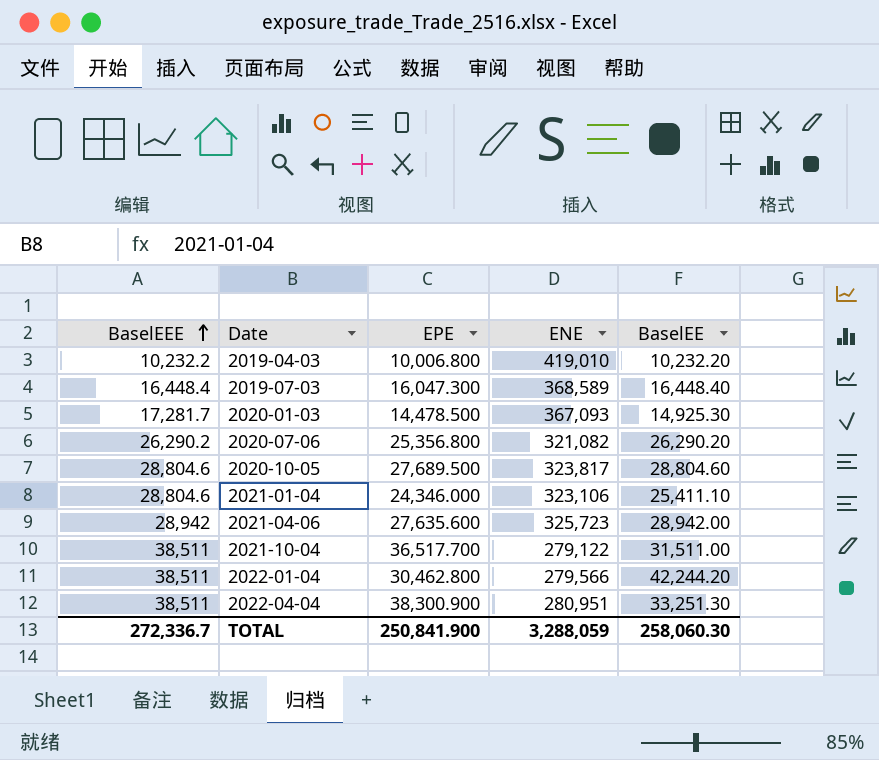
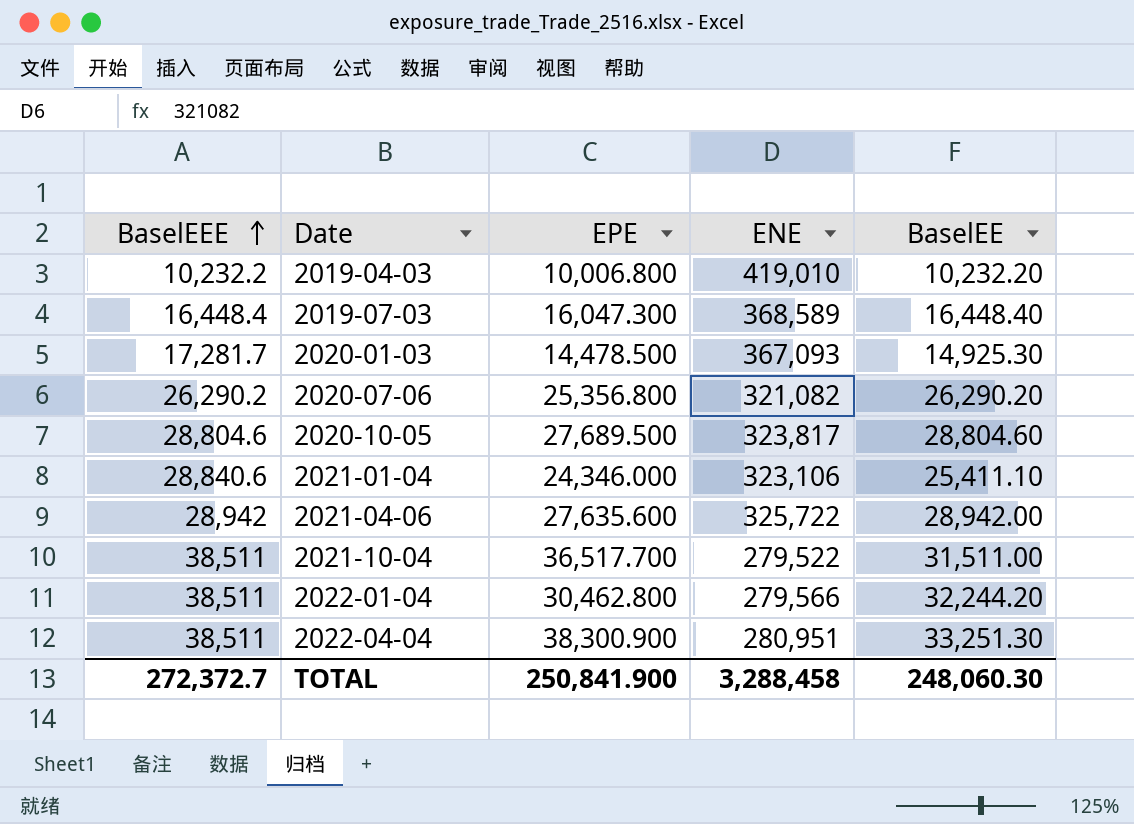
2021-01-04 | BaselEEE: 28,804.6 -> 28,840.6
2021-04-06 | ENE: 325,723 -> 325,722
2021-10-04 | ENE: 279,122 -> 279,522
2022-01-04 | BaselEE: 42,244.20 -> 32,244.20
TOTAL | BaselEEE: 272,336.7 -> 272,372.7
TOTAL | ENE: 3,288,059 -> 3,288,458
TOTAL | BaselEE: 258,060.30 -> 248,060.30

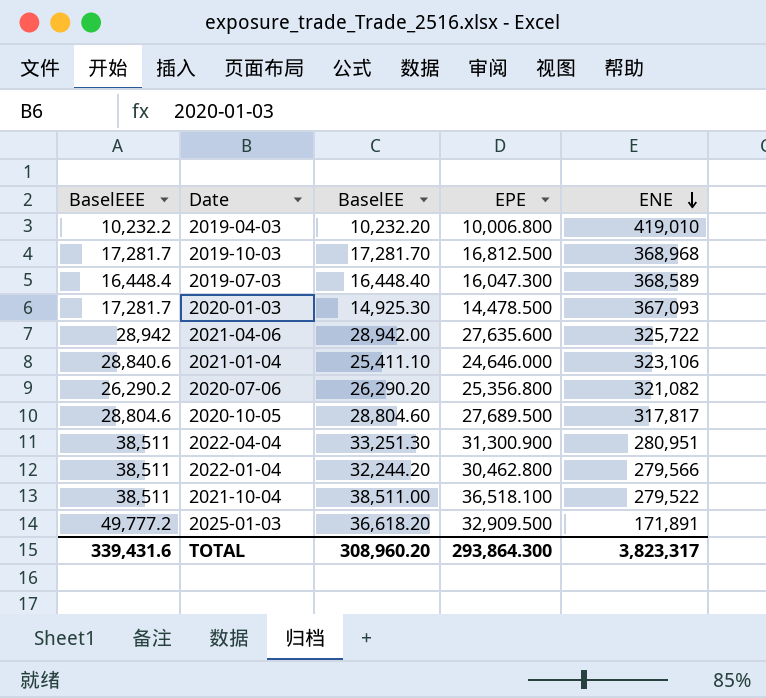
row order: BaselEEE ascending -> ENE descending
column BaselEE | position: 5 -> 3
row 2019-10-03: none -> 17,281.7 | 17,281.70 | 16,812.500 | 368,968
2021-01-04 | EPE: 24,346.000 -> 24,646.000
2020-10-05 | ENE: 323,817 -> 317,817
2022-04-04 | EPE: 38,300.900 -> 31,300.900
2021-10-04 | BaselEE: 31,511.00 -> 38,511.00
2021-10-04 | EPE: 36,517.700 -> 36,518.100
row 2025-01-03: none -> 49,777.2 | 36,618.20 | 32,909.500 | 171,891
TOTAL | BaselEEE: 272,372.7 -> 339,431.6
TOTAL | BaselEE: 248,060.30 -> 308,960.20
TOTAL | EPE: 250,841.900 -> 293,864.300
TOTAL | ENE: 3,288,458 -> 3,823,317

